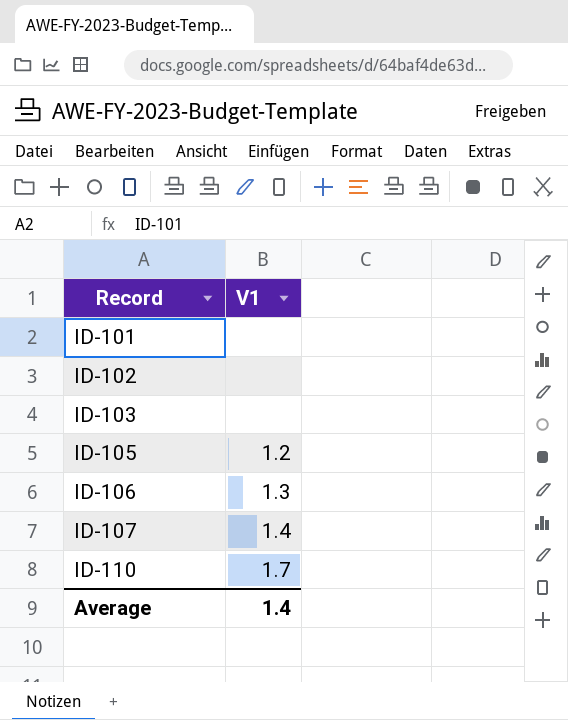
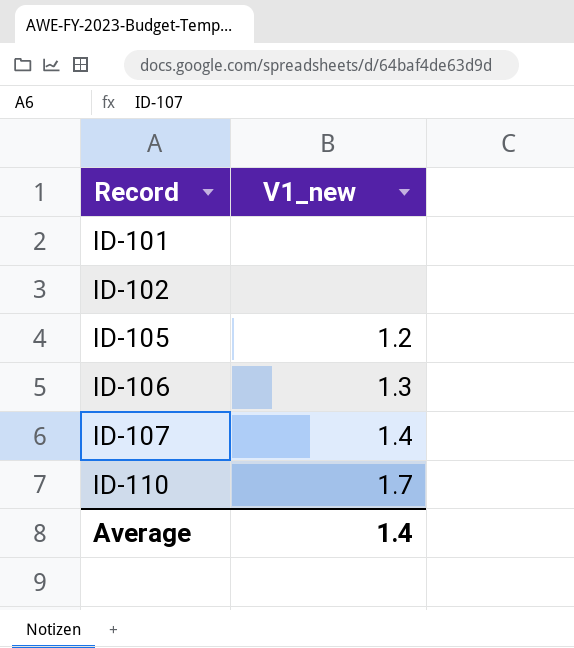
column name: V1 -> V1_new
row ID-103: none -> none

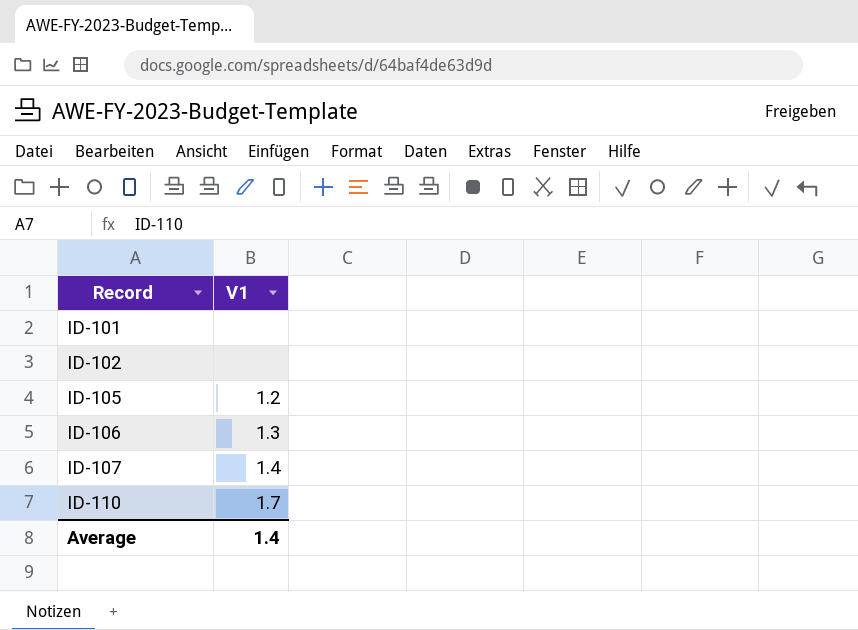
column name: V1_new -> V1

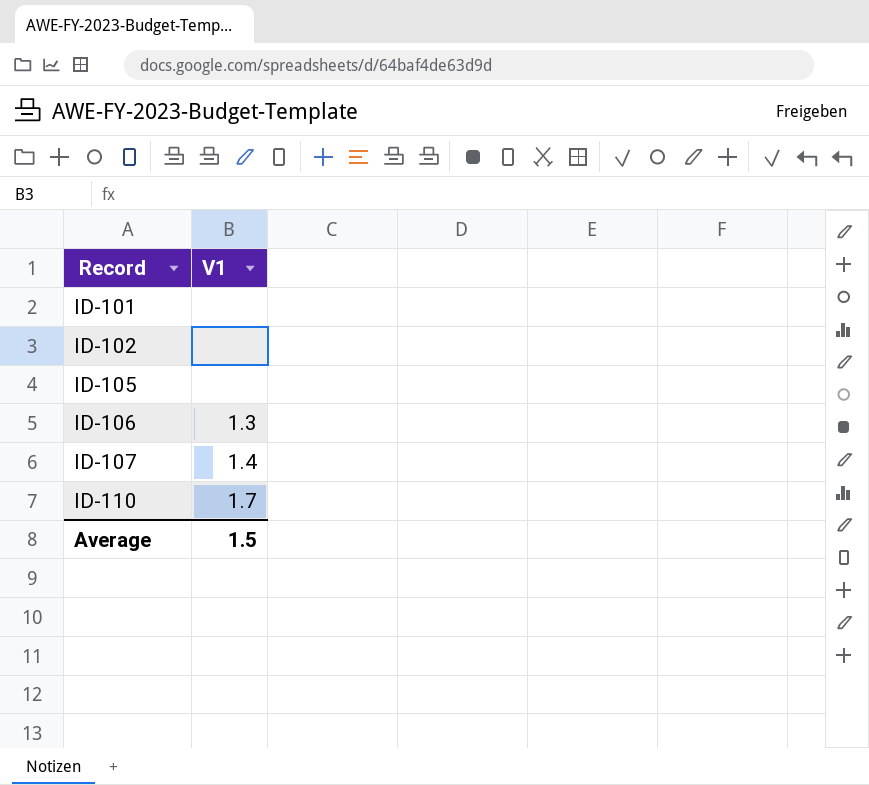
ID-105 | V1: 1.2 -> none
Average | V1: 1.4 -> 1.5

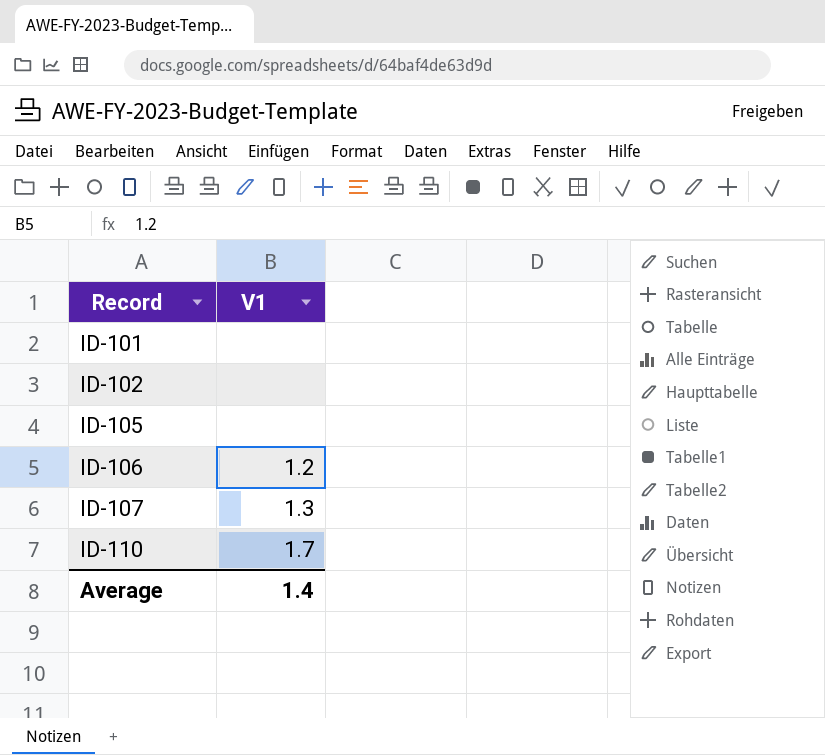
ID-106 | V1: 1.3 -> 1.2
ID-107 | V1: 1.4 -> 1.3
Average | V1: 1.5 -> 1.4

